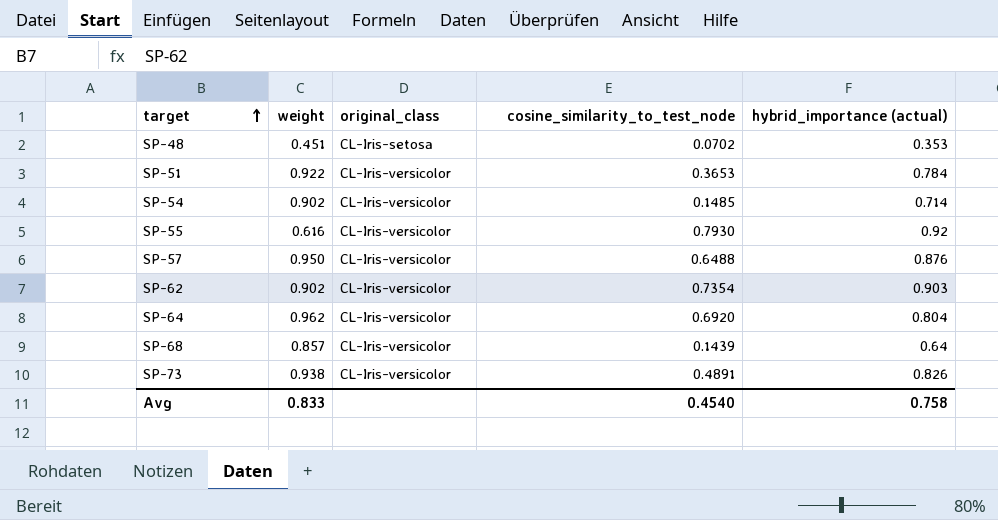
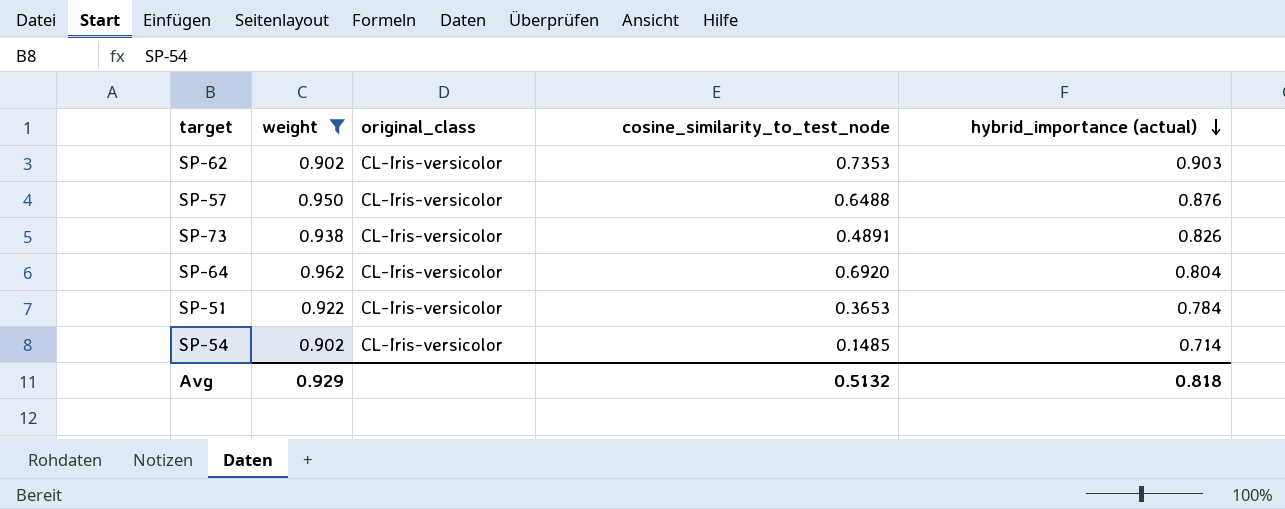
filter: none -> weight >= 0.902
row order: target ascending -> hybrid_importance (actual) descending
SP-62 | cosine_similarity_to_test_node: 0.7354 -> 0.7353
Avg | weight: 0.833 -> 0.929
Avg | cosine_similarity_to_test_node: 0.4540 -> 0.5132
Avg | hybrid_importance (actual): 0.758 -> 0.818

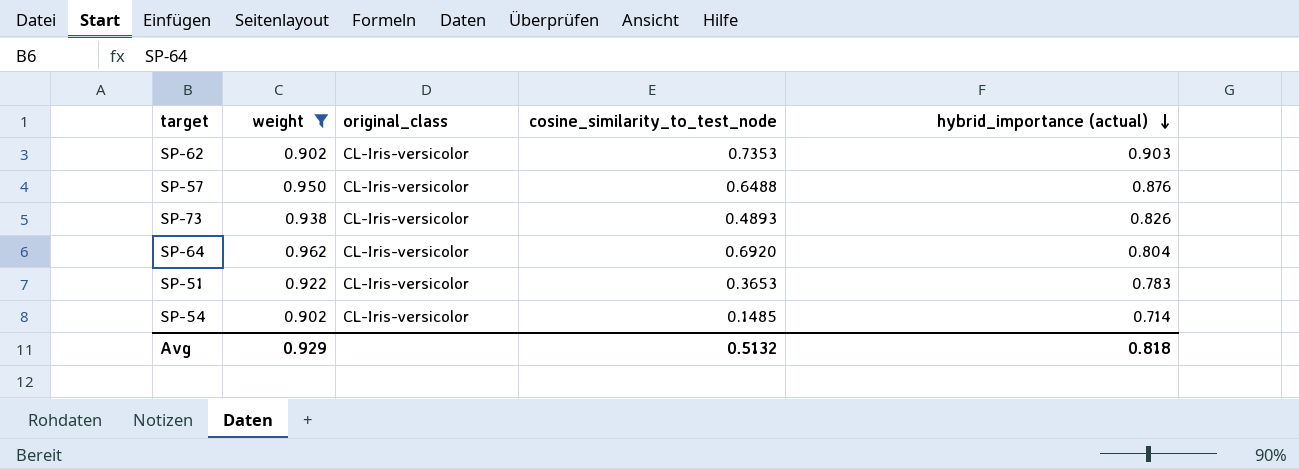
SP-73 | cosine_similarity_to_test_node: 0.4891 -> 0.4893
SP-51 | hybrid_importance (actual): 0.784 -> 0.783

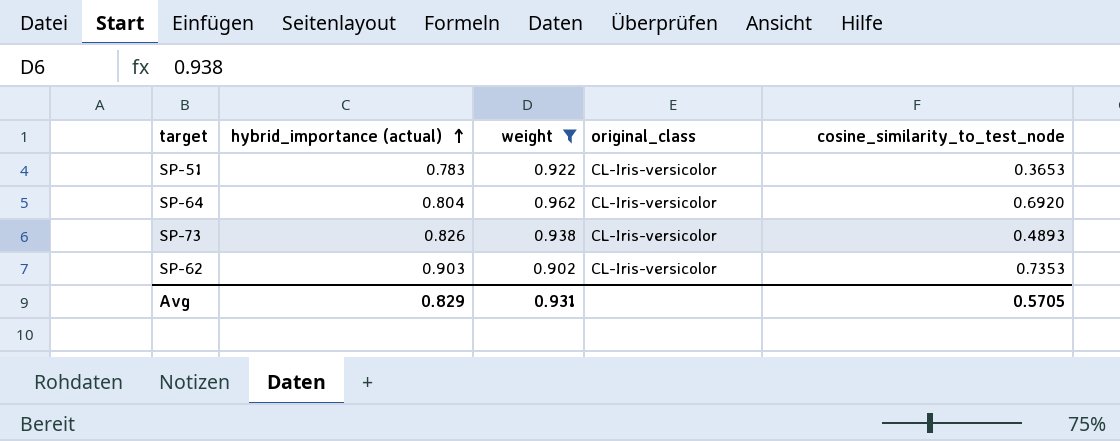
row order: hybrid_importance (actual) descending -> hybrid_importance (actual) ascending
column hybrid_importance (actual) | position: 5 -> 2
row SP-57: 0.950 | CL-Iris-versicolor | 0.6488 | 0.876 -> none
row SP-54: 0.902 | CL-Iris-versicolor | 0.1485 | 0.714 -> none
Avg | hybrid_importance (actual): 0.818 -> 0.829
Avg | weight: 0.929 -> 0.931
Avg | cosine_similarity_to_test_node: 0.5132 -> 0.5705

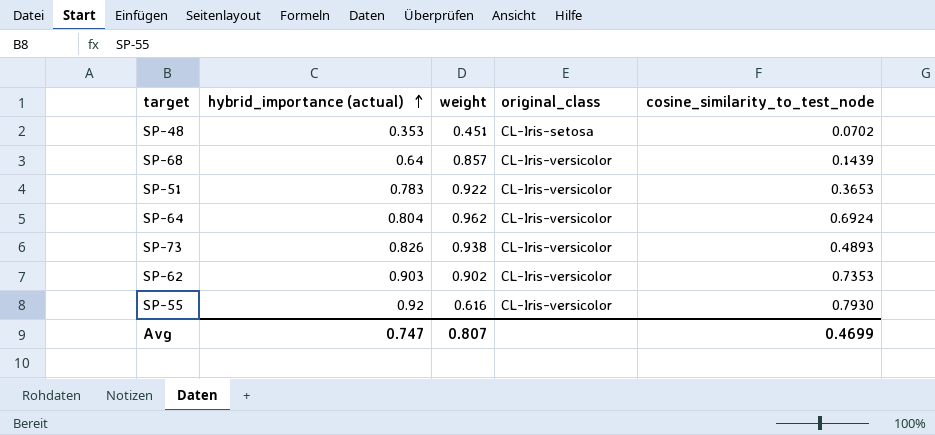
filter: weight >= 0.902 -> none
SP-64 | cosine_similarity_to_test_node: 0.6920 -> 0.6924
Avg | hybrid_importance (actual): 0.829 -> 0.747
Avg | weight: 0.931 -> 0.807
Avg | cosine_similarity_to_test_node: 0.5705 -> 0.4699

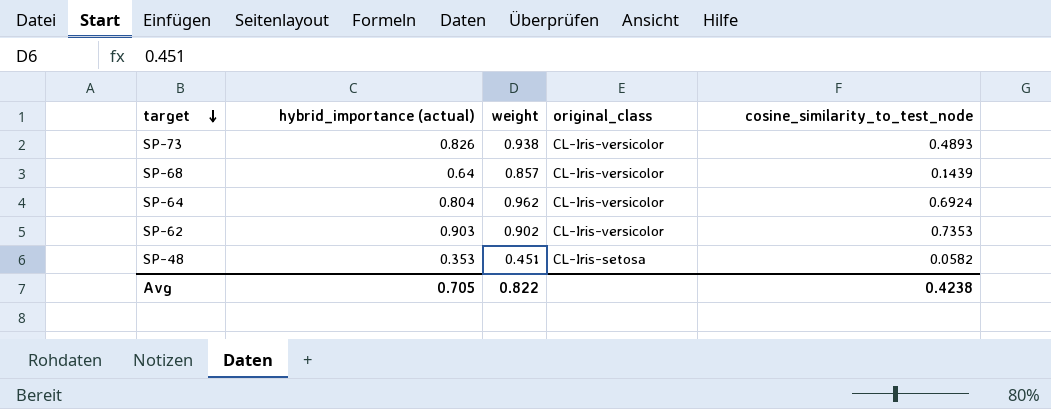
row order: hybrid_importance (actual) ascending -> target descending
row SP-51: 0.783 | 0.922 | CL-Iris-versicolor | 0.3653 -> none
row SP-55: 0.92 | 0.616 | CL-Iris-versicolor | 0.7930 -> none
SP-48 | cosine_similarity_to_test_node: 0.0702 -> 0.0582
Avg | hybrid_importance (actual): 0.747 -> 0.705
Avg | weight: 0.807 -> 0.822
Avg | cosine_similarity_to_test_node: 0.4699 -> 0.4238

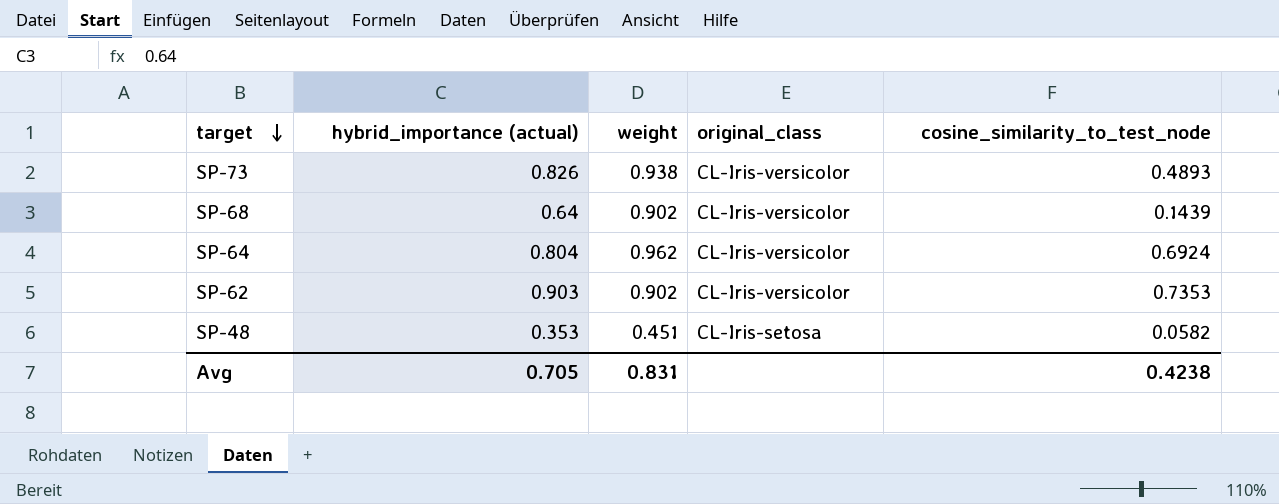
SP-68 | weight: 0.857 -> 0.902
Avg | weight: 0.822 -> 0.831

